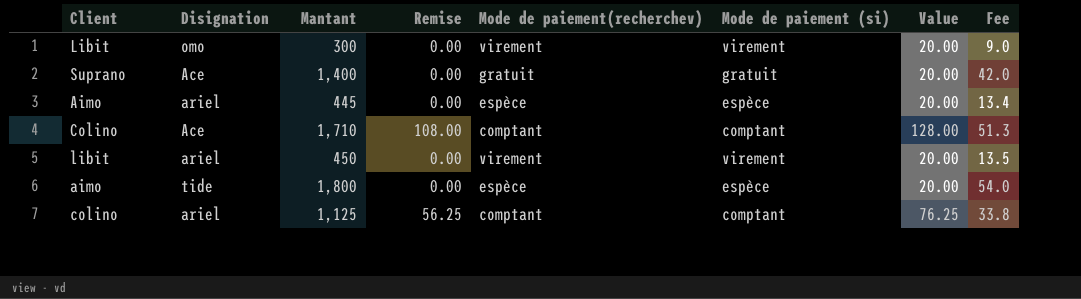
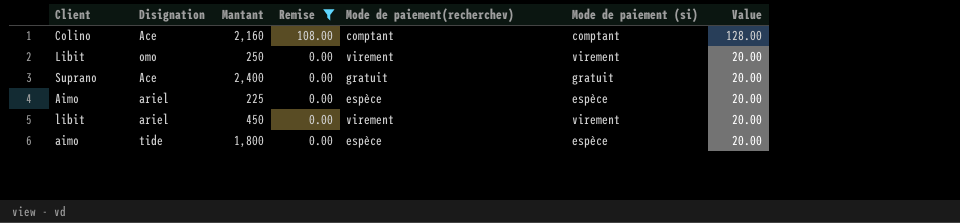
filter: none -> Remise != 56.25
row order: none -> Remise descending
column Fee | formula: [Mantant] * 0.03 -> none
Colino | Mantant: 1,710 -> 2,160
Libit | Mantant: 300 -> 250
Suprano | Mantant: 1,400 -> 2,400
Aimo | Mantant: 445 -> 225

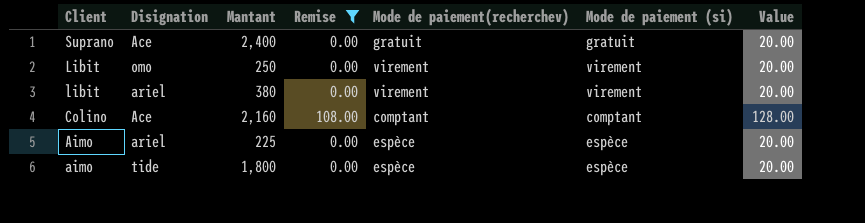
row order: Remise descending -> Client descending
libit | Mantant: 450 -> 380

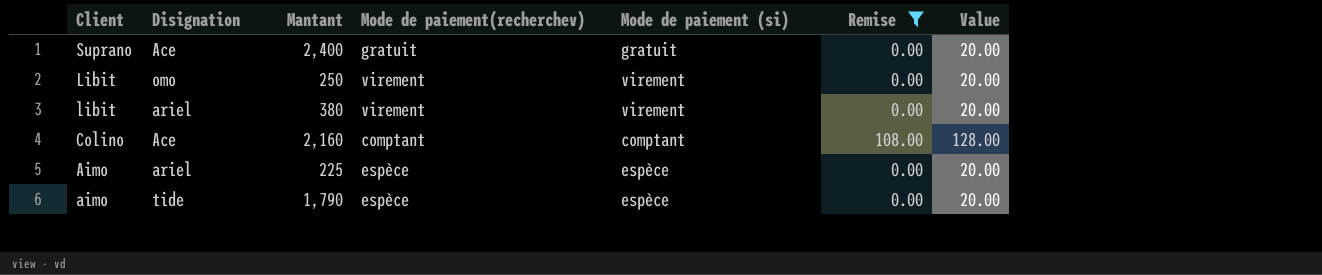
column Remise | position: 4 -> 6
aimo | Mantant: 1,800 -> 1,790

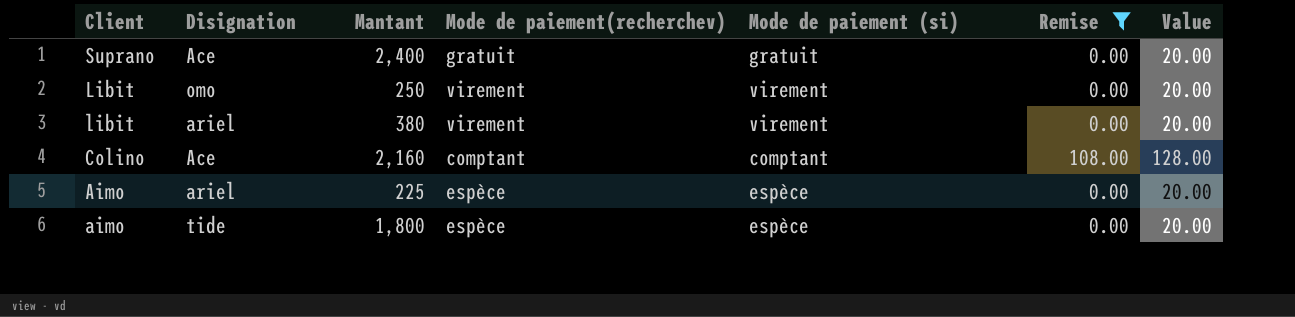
aimo | Mantant: 1,790 -> 1,800

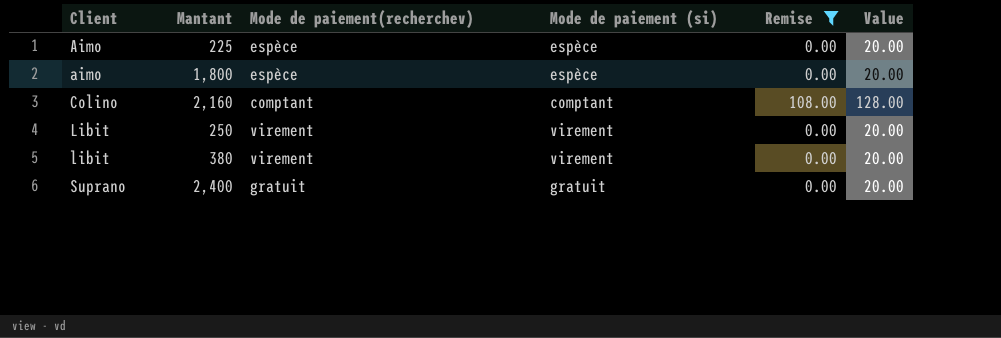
row order: Client descending -> Client ascending
column Disignation | position: 2 -> none

